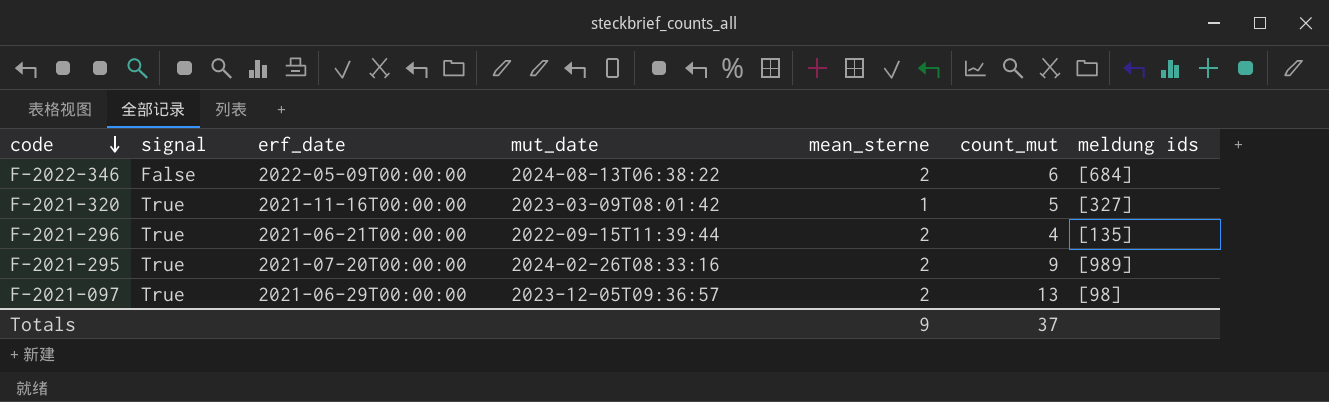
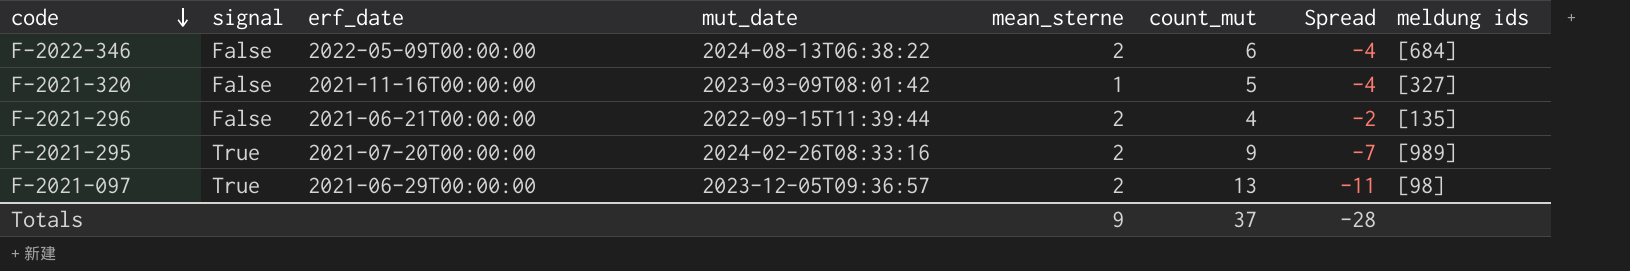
column Spread | formula: none -> [mean_sterne] - [count_mut]
F-2021-320 | signal: True -> False
F-2021-296 | signal: True -> False

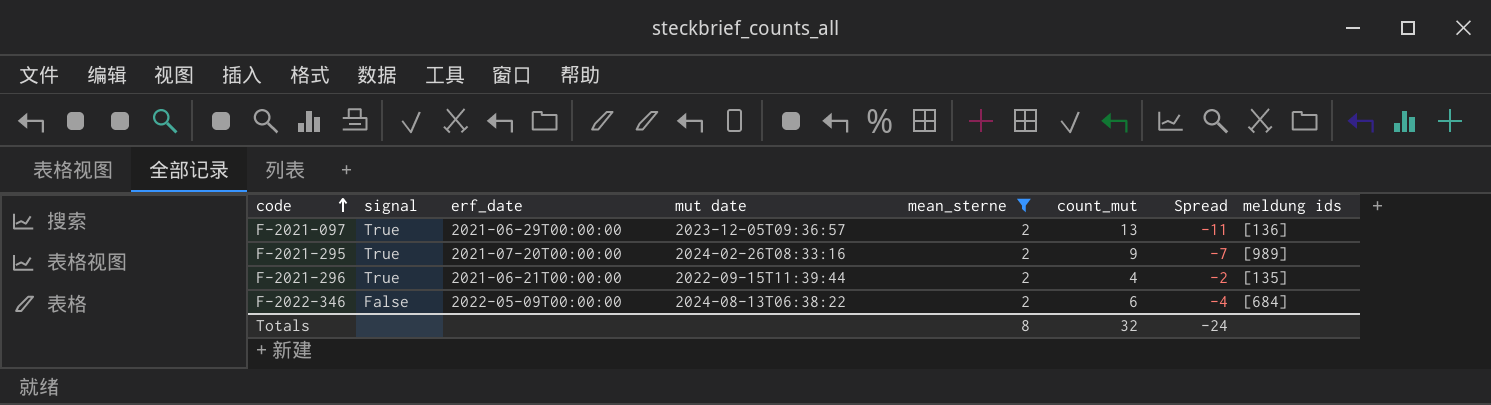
filter: none -> mean_sterne = 2
row order: code descending -> code ascending
column name: mut_date -> mut date
F-2021-097 | meldung ids: [98] -> [136]
F-2021-296 | signal: False -> True
Totals | mean_sterne: 9 -> 8
Totals | count_mut: 37 -> 32
Totals | Spread: -28 -> -24

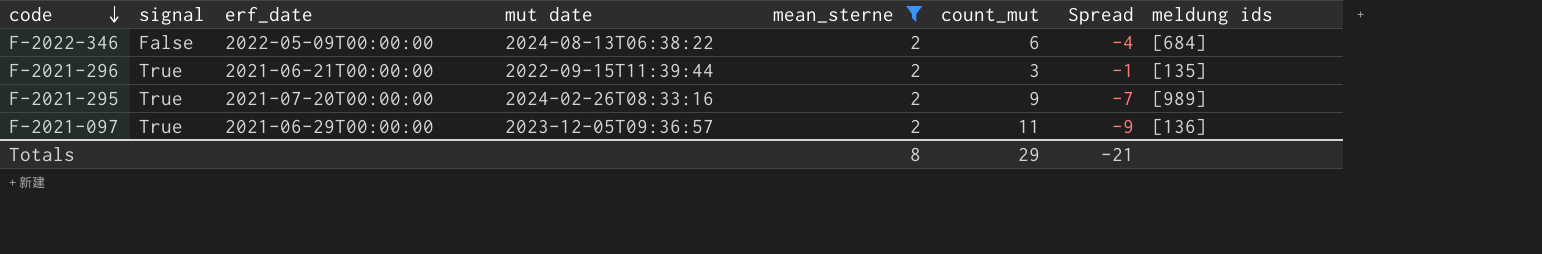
row order: code ascending -> code descending
F-2021-296 | count_mut: 4 -> 3
F-2021-296 | Spread: -2 -> -1
F-2021-097 | count_mut: 13 -> 11
F-2021-097 | Spread: -11 -> -9
Totals | count_mut: 32 -> 29
Totals | Spread: -24 -> -21

